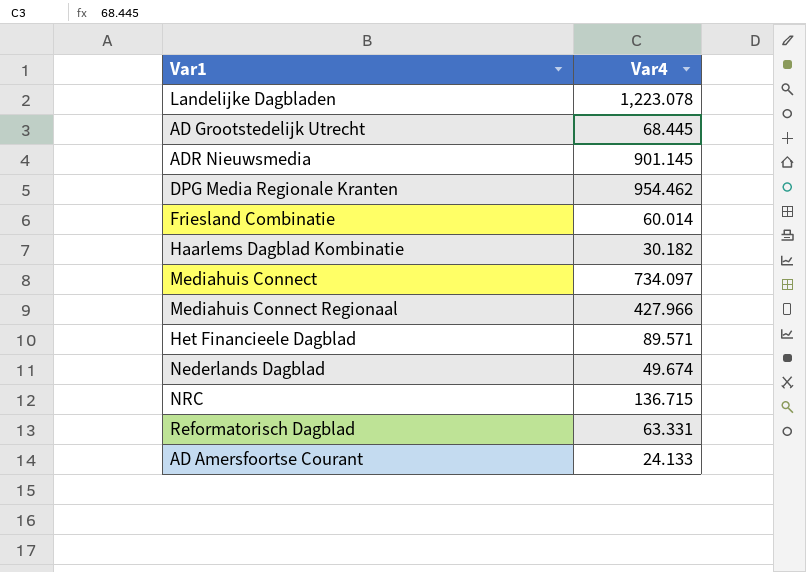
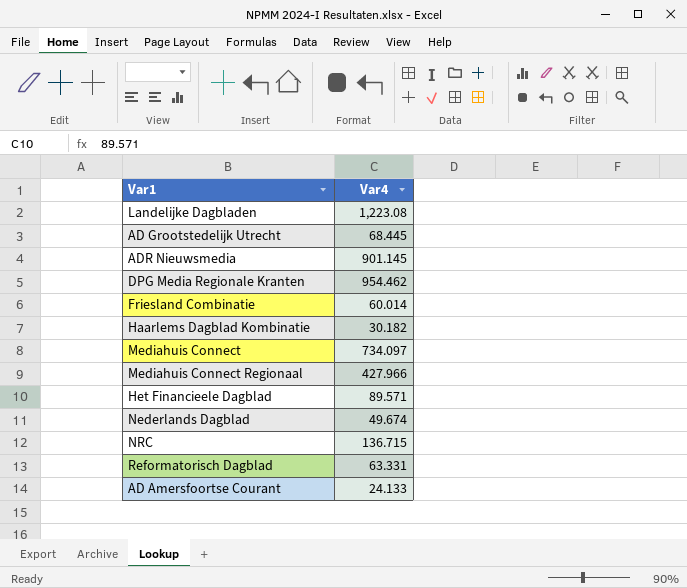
Landelijke Dagbladen | Var4: 1,223.078 -> 1,223.08

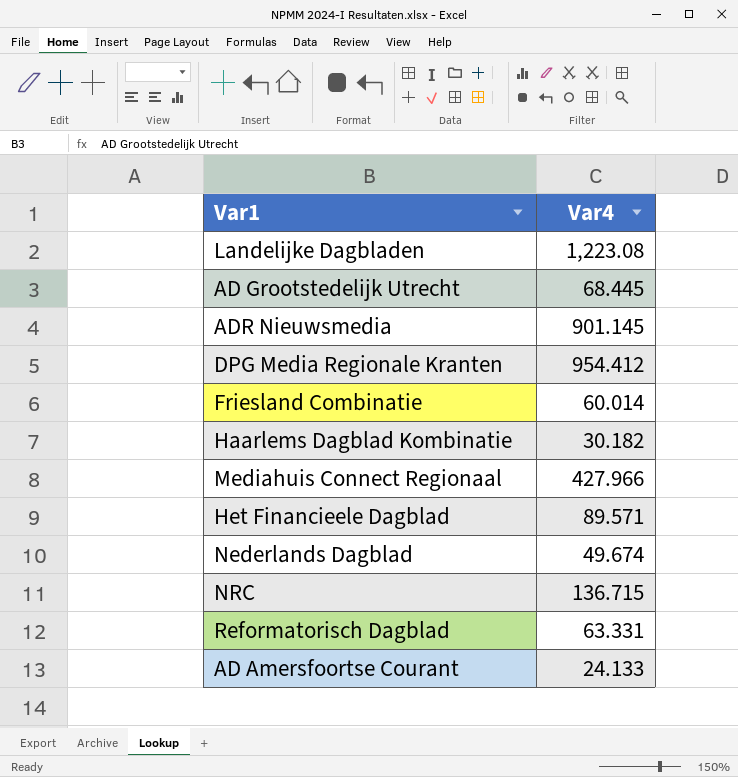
row Mediahuis Connect: 734.097 -> none
DPG Media Regionale Kranten | Var4: 954.462 -> 954.412

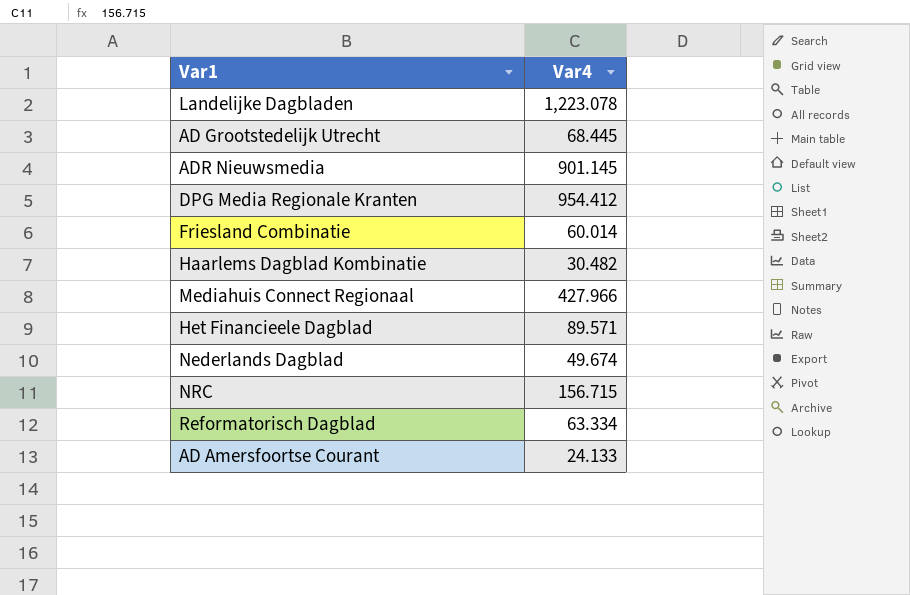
Landelijke Dagbladen | Var4: 1,223.08 -> 1,223.078
Haarlems Dagblad Kombinatie | Var4: 30.182 -> 30.482
NRC | Var4: 136.715 -> 156.715
Reformatorisch Dagblad | Var4: 63.331 -> 63.334

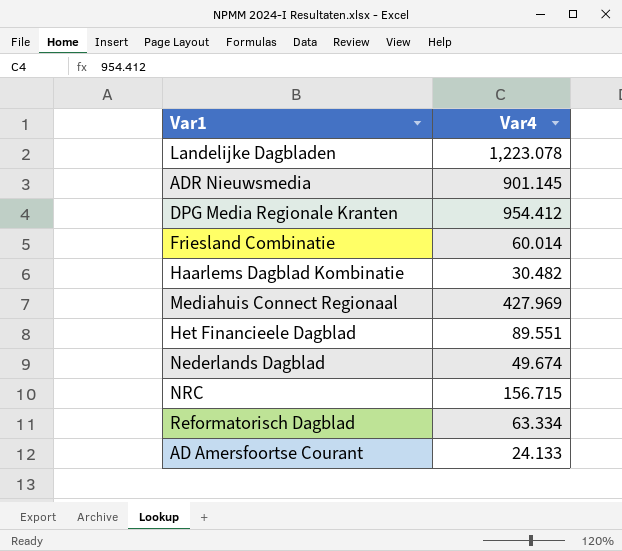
row AD Grootstedelijk Utrecht: 68.445 -> none
Mediahuis Connect Regionaal | Var4: 427.966 -> 427.969
Het Financieele Dagblad | Var4: 89.571 -> 89.551

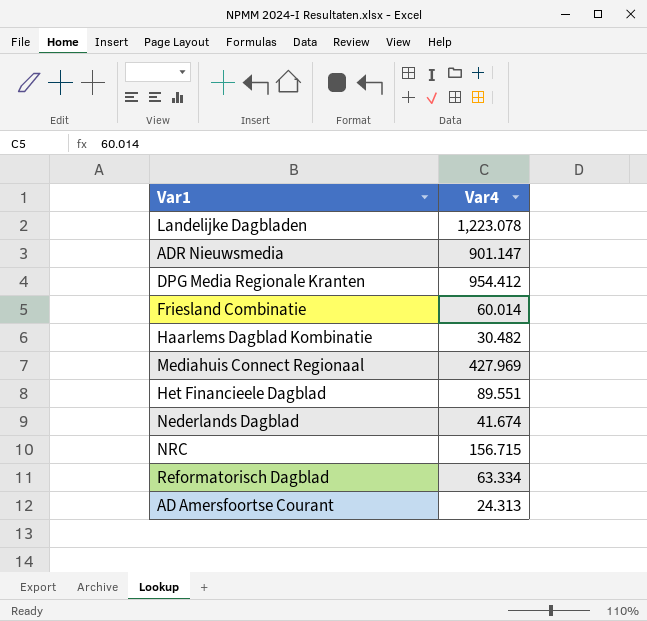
ADR Nieuwsmedia | Var4: 901.145 -> 901.147
Nederlands Dagblad | Var4: 49.674 -> 41.674
AD Amersfoortse Courant | Var4: 24.133 -> 24.313

